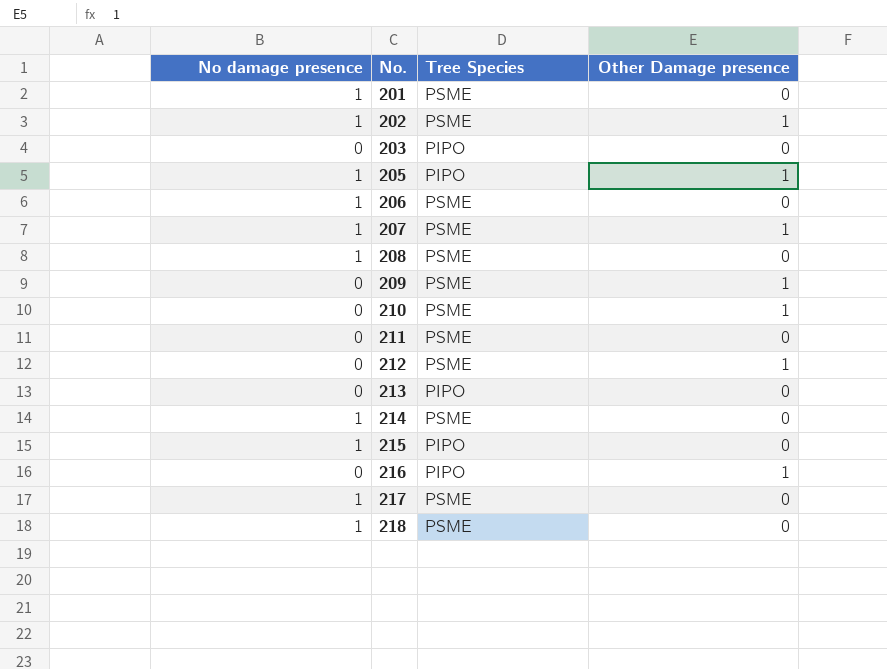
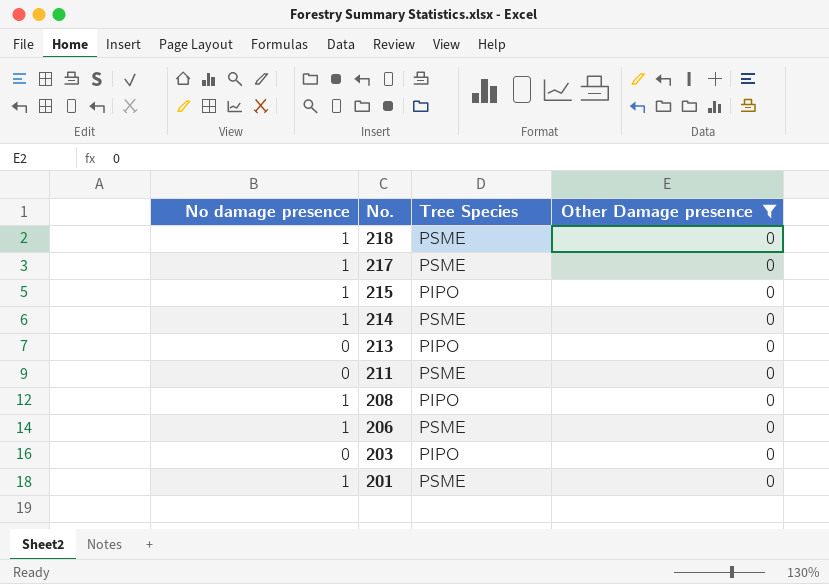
filter: none -> Other Damage presence = 0
row order: No. ascending -> No. descending
208 | Tree Species: PSME -> PIPO

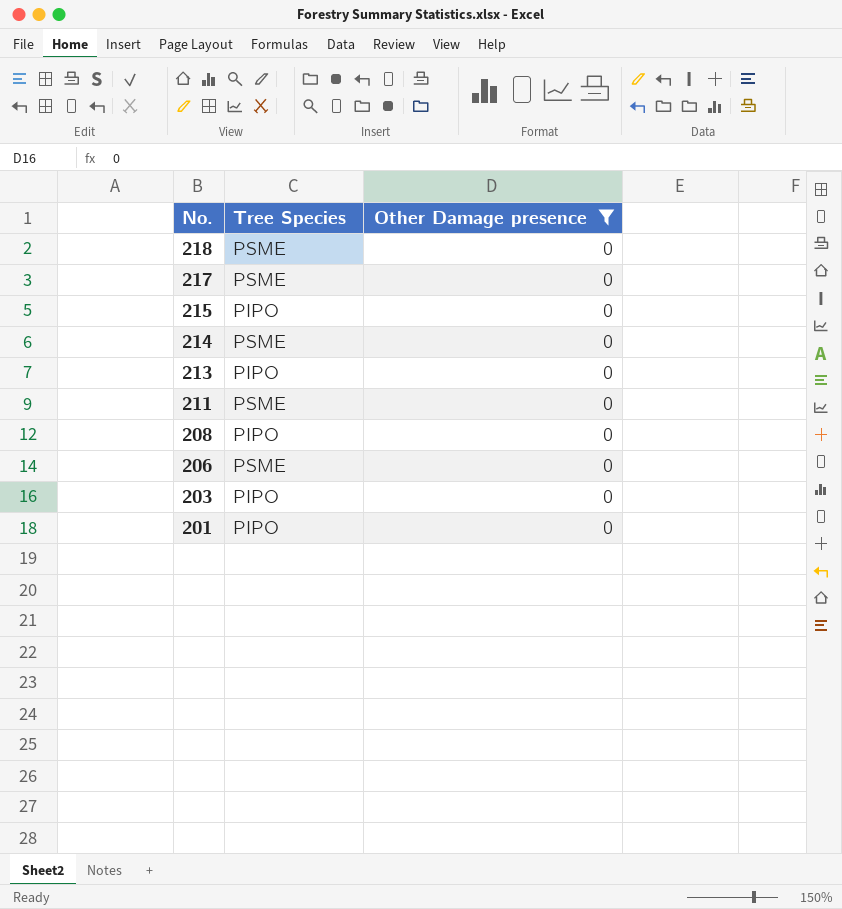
column No damage presence | position: 1 -> none
201 | Tree Species: PSME -> PIPO

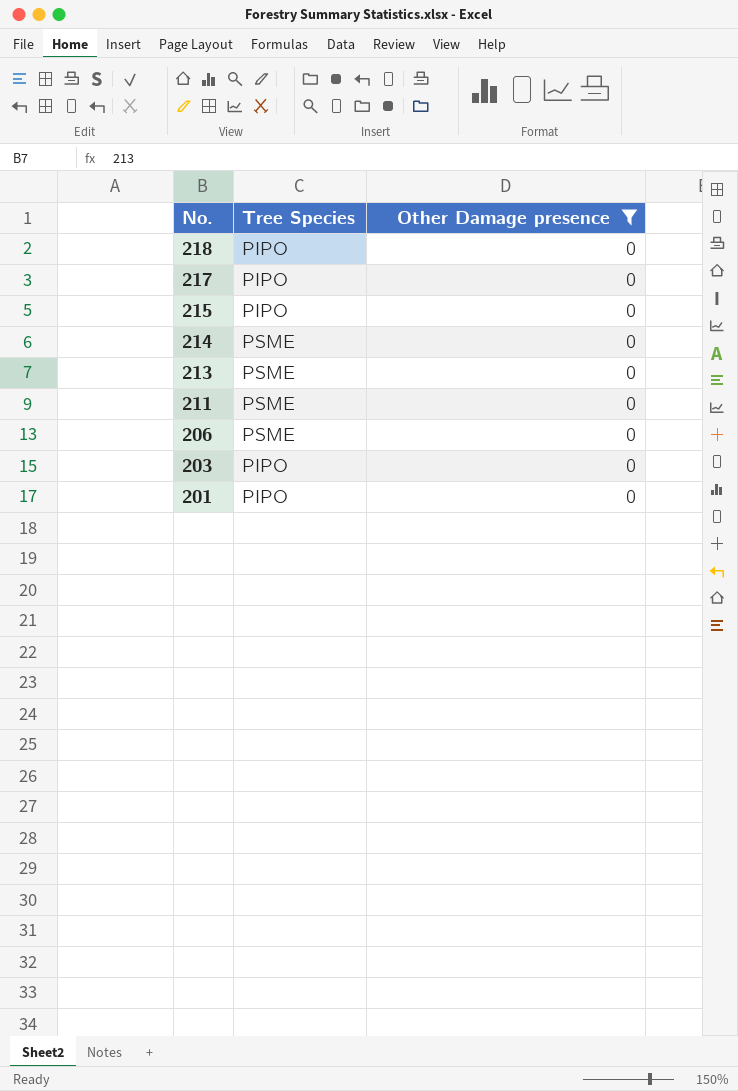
row 208: PIPO | 0 -> none
218 | Tree Species: PSME -> PIPO
217 | Tree Species: PSME -> PIPO
213 | Tree Species: PIPO -> PSME

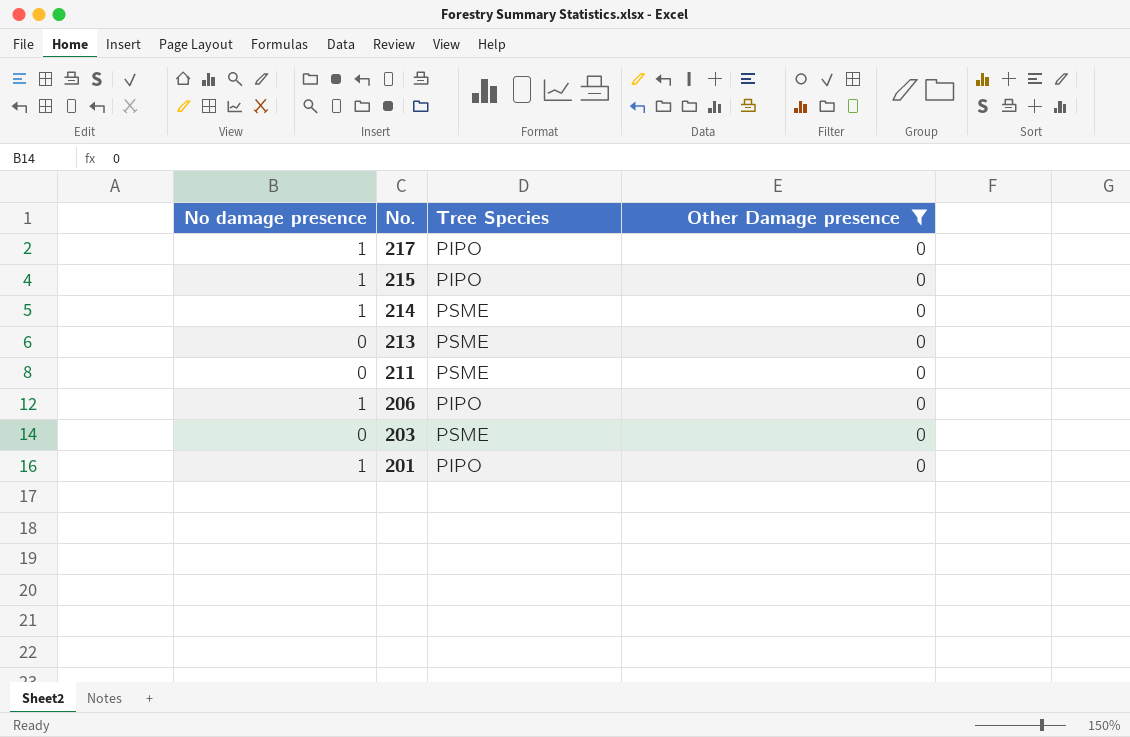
column No damage presence | position: none -> 1
row 218: PIPO | 0 -> none
206 | Tree Species: PSME -> PIPO
203 | Tree Species: PIPO -> PSME

